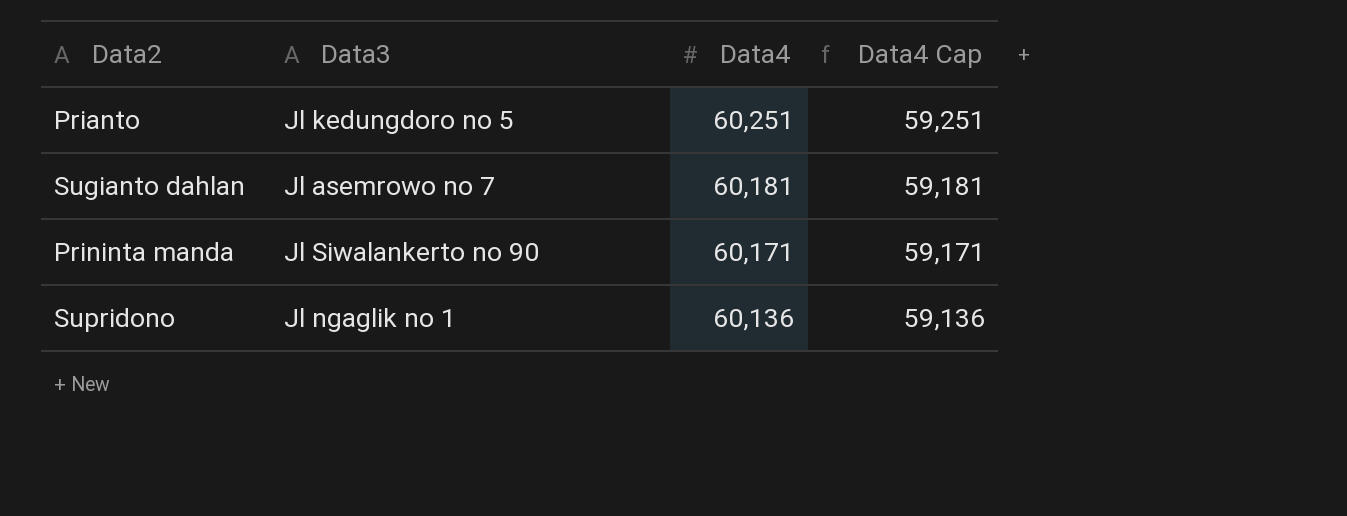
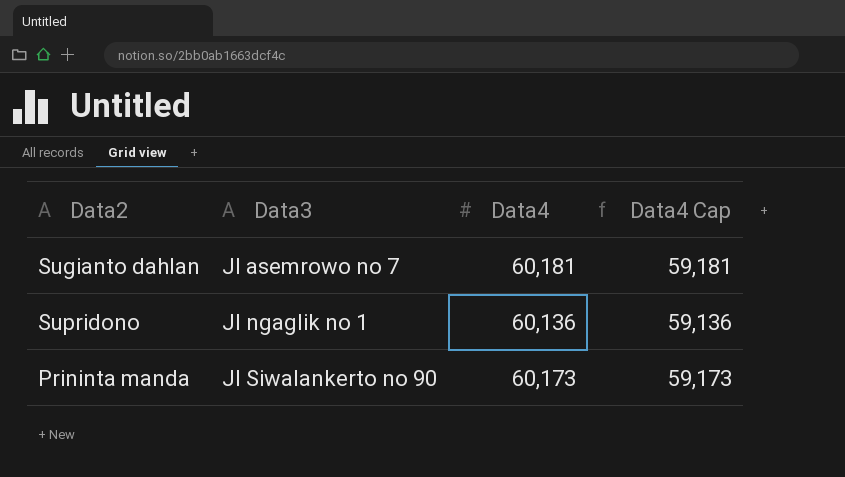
row order: Data4 descending -> Data3 ascending
row Prianto: Jl kedungdoro no 5 | 60,251 | 59,251 -> none
Prininta manda | Data4: 60,171 -> 60,173
Prininta manda | Data4 Cap: 59,171 -> 59,173

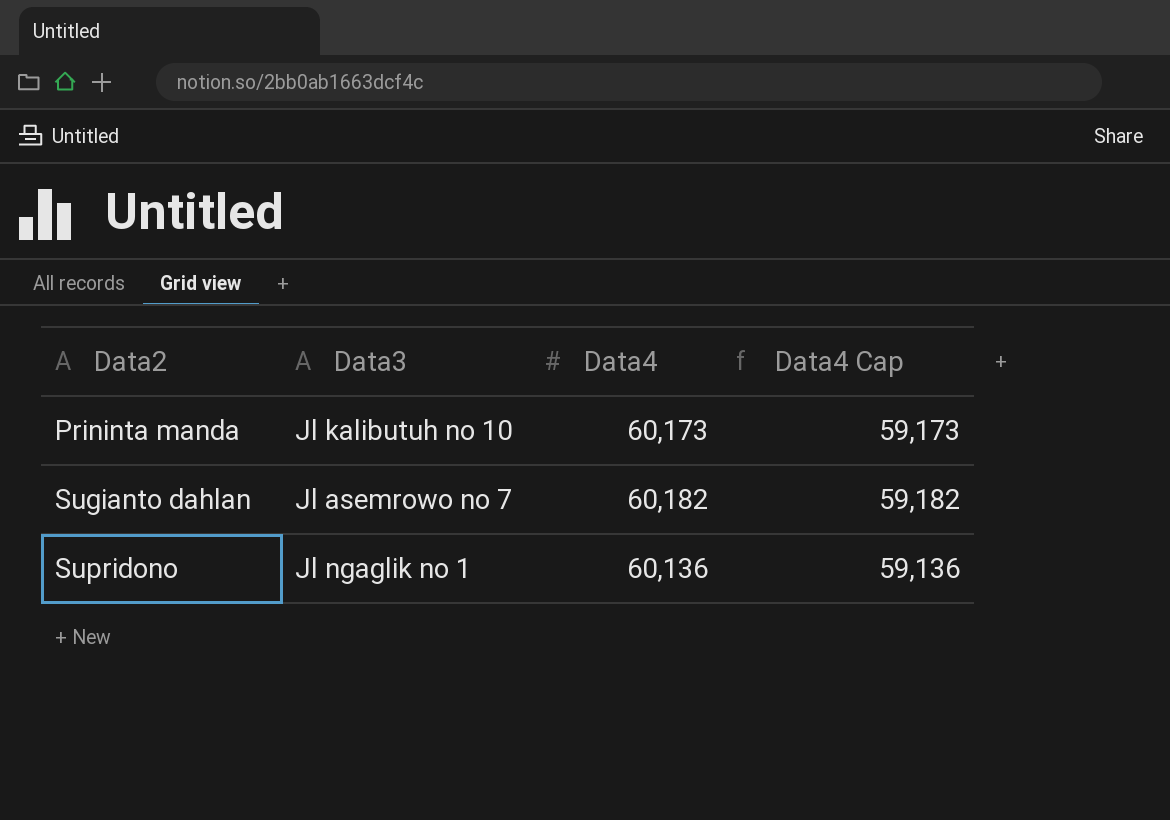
row order: Data3 ascending -> Data2 ascending
Prininta manda | Data3: Jl Siwalankerto no 90 -> Jl kalibutuh no 10
Sugianto dahlan | Data4: 60,181 -> 60,182
Sugianto dahlan | Data4 Cap: 59,181 -> 59,182

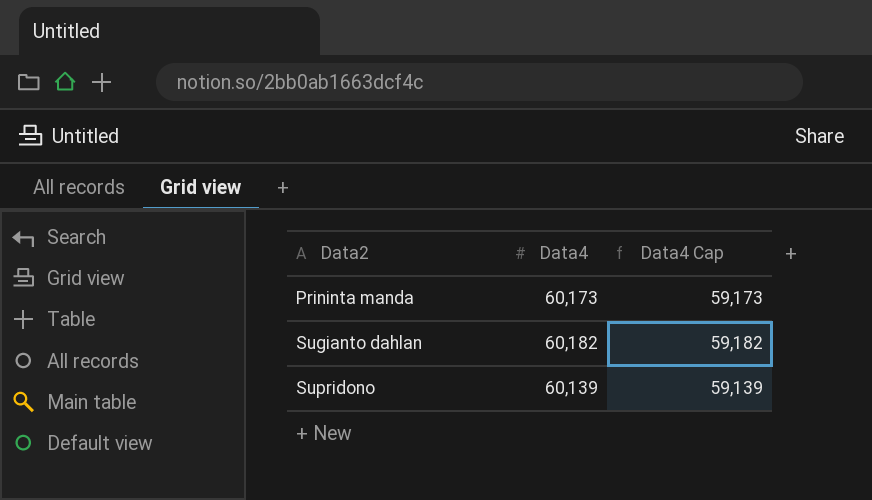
column Data3 | position: 2 -> none
Supridono | Data4: 60,136 -> 60,139
Supridono | Data4 Cap: 59,136 -> 59,139

